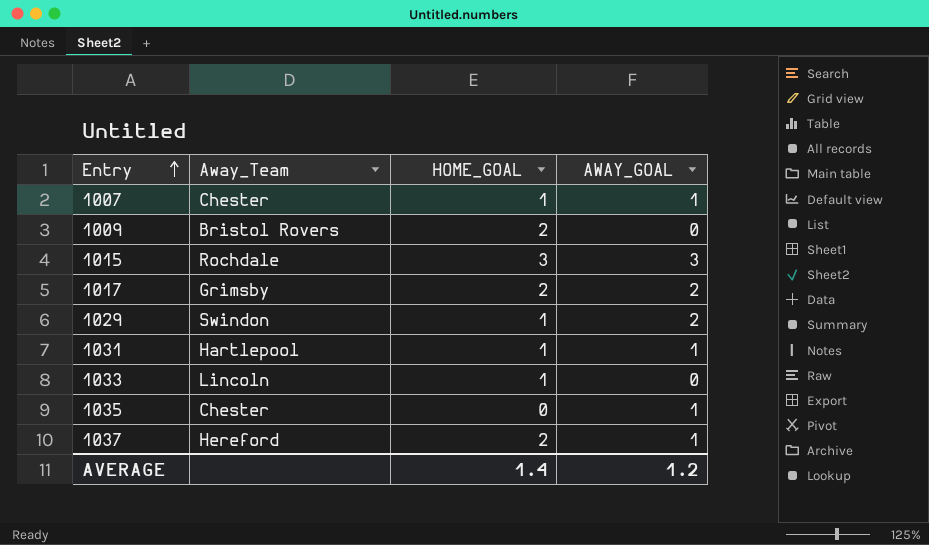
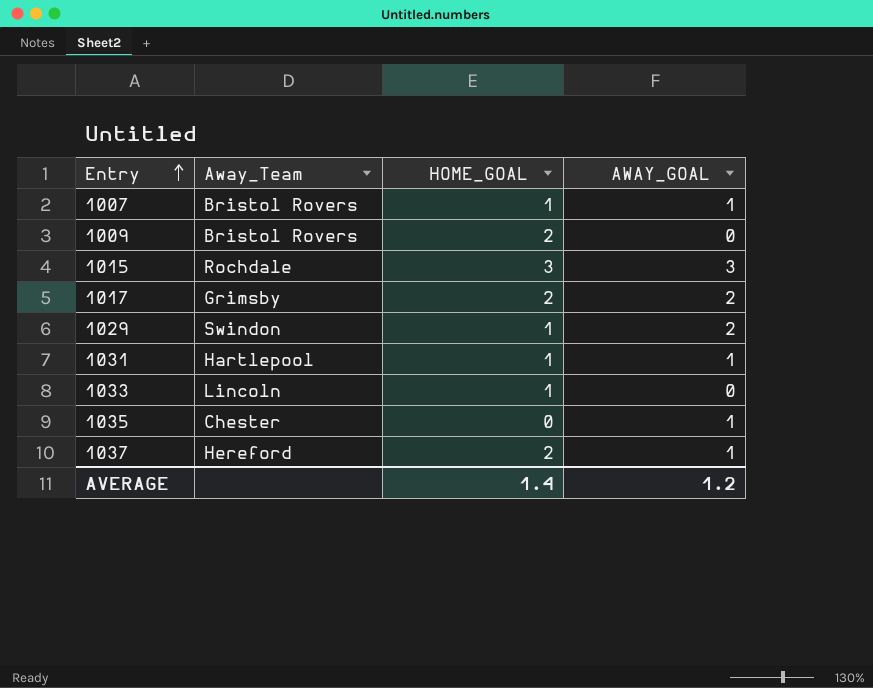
1007 | Away_Team: Chester -> Bristol Rovers

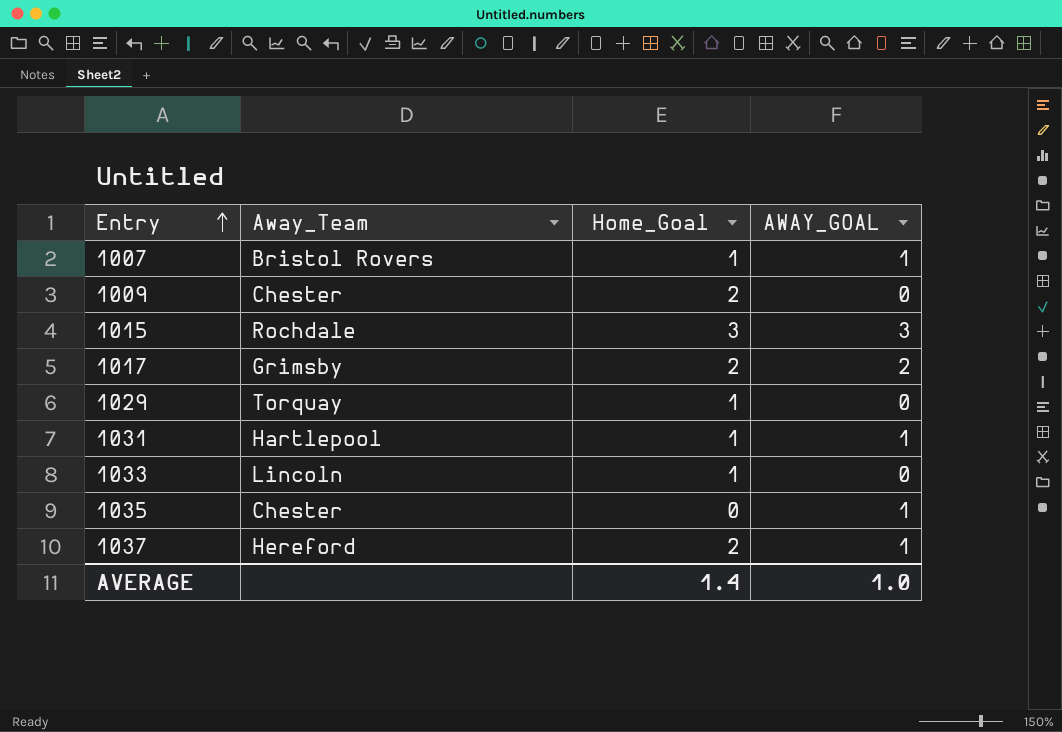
column name: HOME_GOAL -> Home_Goal
1009 | Away_Team: Bristol Rovers -> Chester
1029 | Away_Team: Swindon -> Torquay
1029 | AWAY_GOAL: 2 -> 0
AVERAGE | AWAY_GOAL: 1.2 -> 1.0

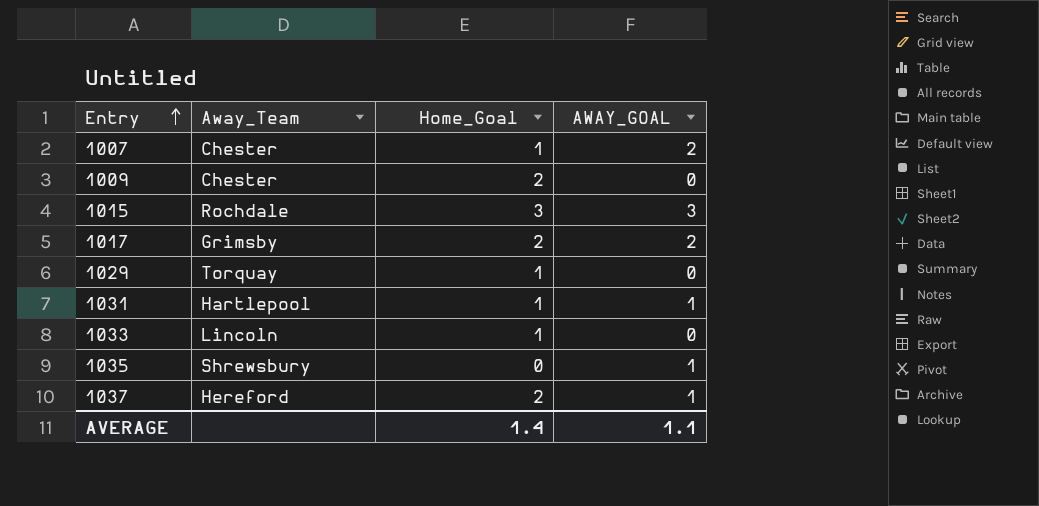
1007 | Away_Team: Bristol Rovers -> Chester
1007 | AWAY_GOAL: 1 -> 2
1035 | Away_Team: Chester -> Shrewsbury
AVERAGE | AWAY_GOAL: 1.0 -> 1.1

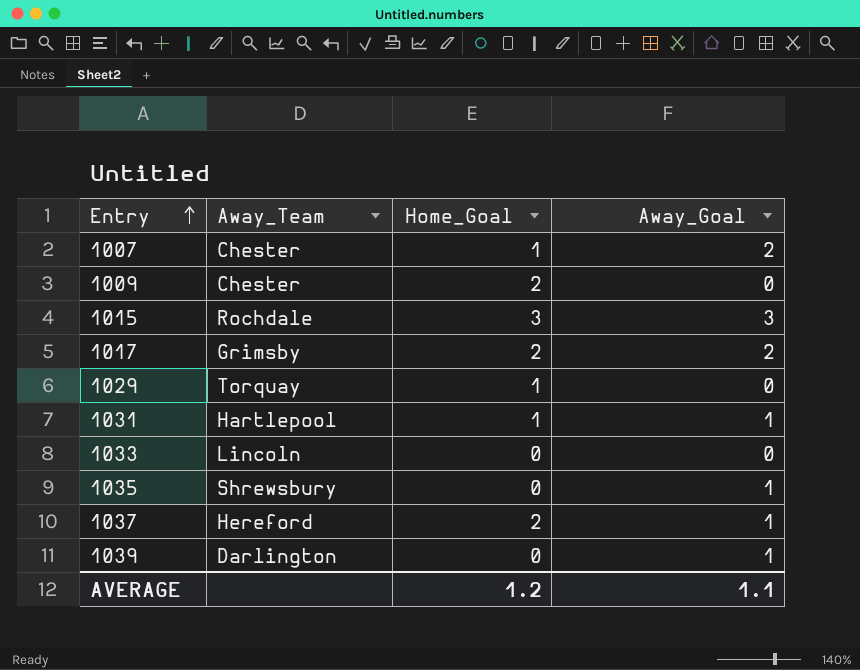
column name: AWAY_GOAL -> Away_Goal
1033 | Home_Goal: 1 -> 0
row 1039: none -> Darlington | 0 | 1
AVERAGE | Home_Goal: 1.4 -> 1.2

